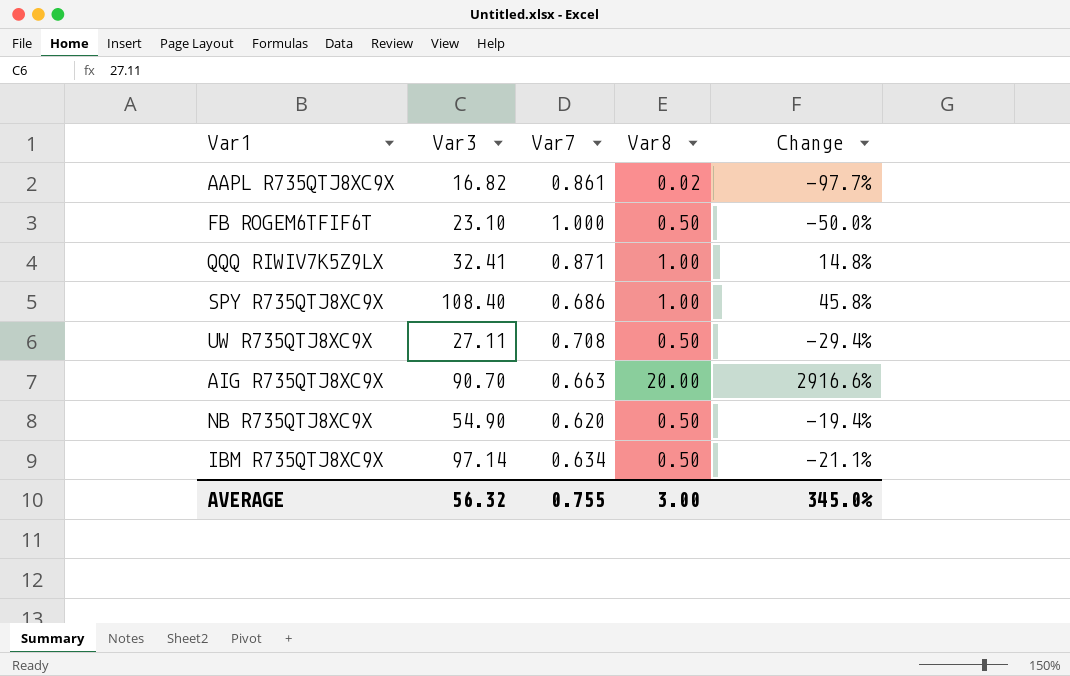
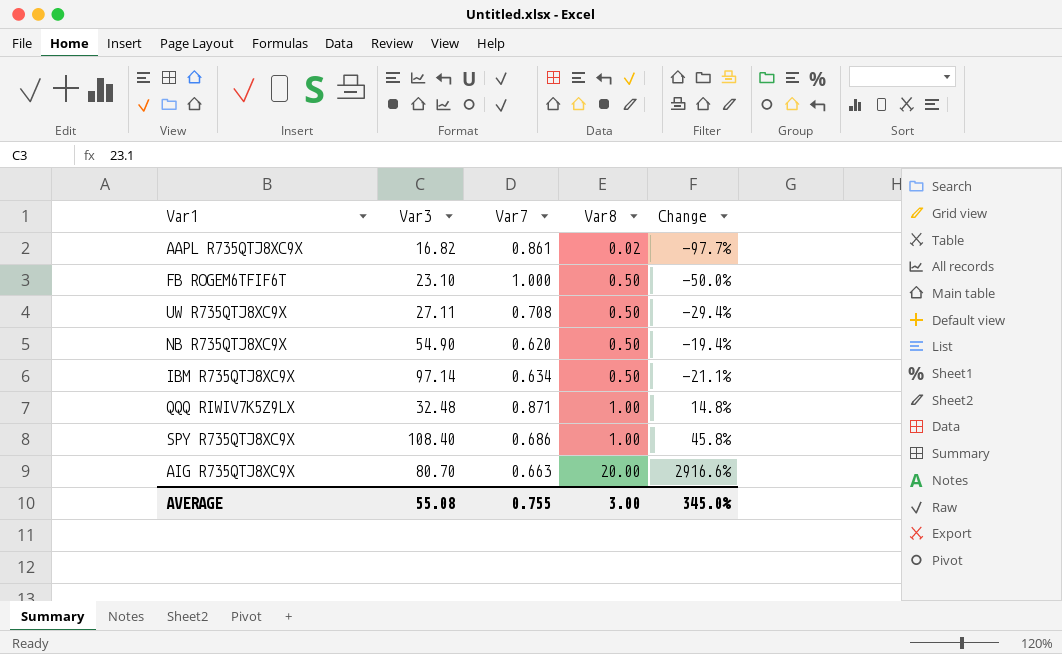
row order: none -> Var8 ascending
QQQ RIWIV7K5Z9LX | Var3: 32.41 -> 32.48
AIG R735QTJ8XC9X | Var3: 90.70 -> 80.70
AVERAGE | Var3: 56.32 -> 55.08

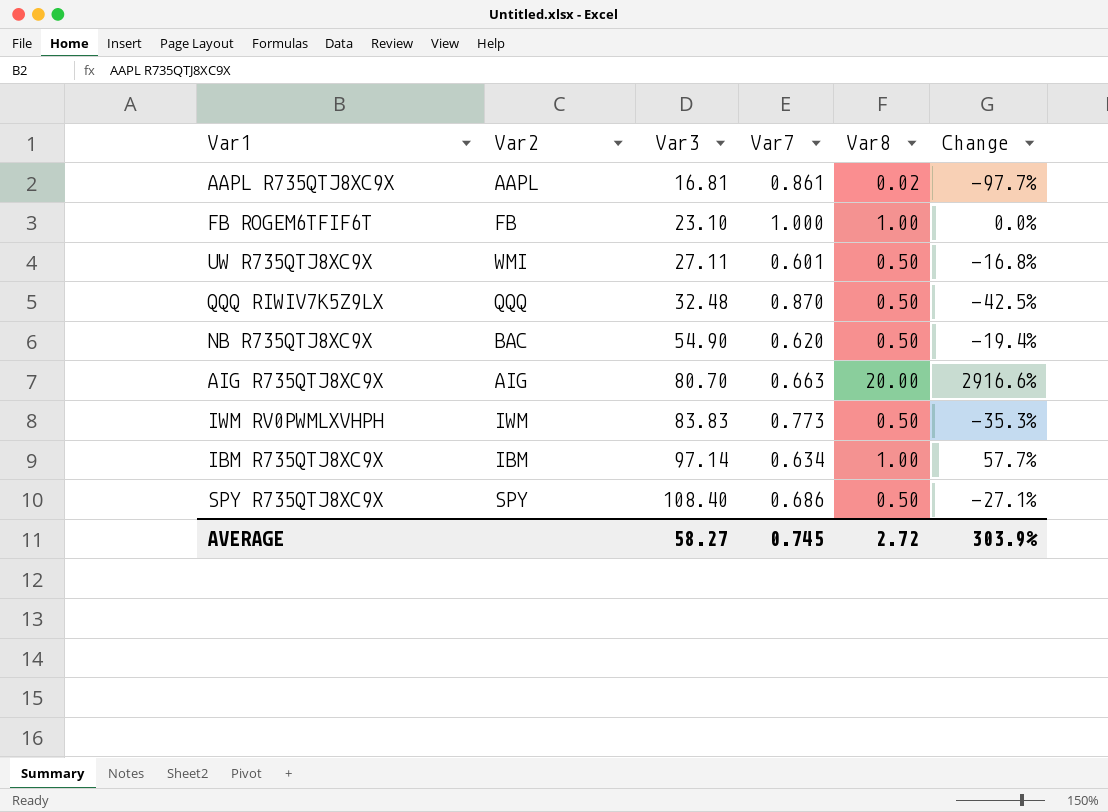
row order: Var8 ascending -> Var3 ascending
column Var2 | position: none -> 2
AAPL R735QTJ8XC9X | Var3: 16.82 -> 16.81
FB ROGEM6TFIF6T | Var8: 0.50 -> 1.00
FB ROGEM6TFIF6T | Change: -50.0% -> 0.0%
UW R735QTJ8XC9X | Var7: 0.708 -> 0.601
UW R735QTJ8XC9X | Change: -29.4% -> -16.8%
QQQ RIWIV7K5Z9LX | Var7: 0.871 -> 0.870
QQQ RIWIV7K5Z9LX | Var8: 1.00 -> 0.50
QQQ RIWIV7K5Z9LX | Change: 14.8% -> -42.5%
row IWM RV0PWMLXVHPH: none -> IWM | 83.83 | 0.773 | 0.50 | -35.3%
IBM R735QTJ8XC9X | Var8: 0.50 -> 1.00
IBM R735QTJ8XC9X | Change: -21.1% -> 57.7%
SPY R735QTJ8XC9X | Var8: 1.00 -> 0.50
SPY R735QTJ8XC9X | Change: 45.8% -> -27.1%
AVERAGE | Var3: 55.08 -> 58.27
AVERAGE | Var7: 0.755 -> 0.745
AVERAGE | Var8: 3.00 -> 2.72
AVERAGE | Change: 345.0% -> 303.9%

